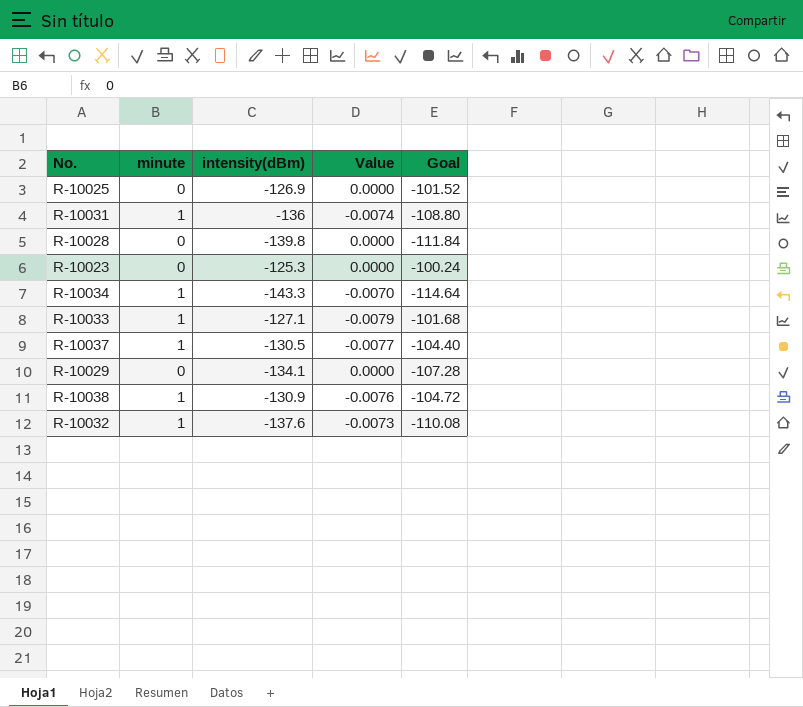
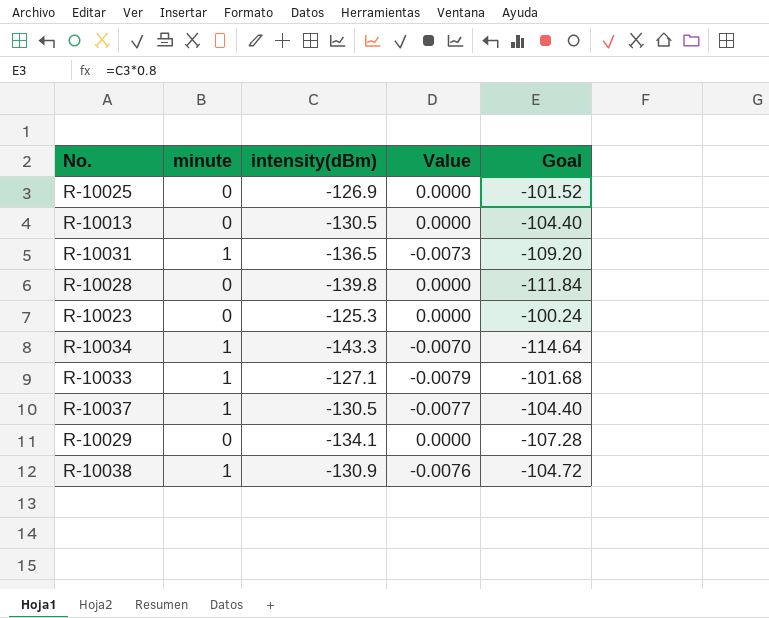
row R-10032: 1 | -137.6 | -0.0073 | -110.08 -> none
row R-10013: none -> 0 | -130.5 | 0.0000 | -104.40
R-10031 | intensity(dBm): -136 -> -136.5
R-10031 | Value: -0.0074 -> -0.0073
R-10031 | Goal: -108.80 -> -109.20

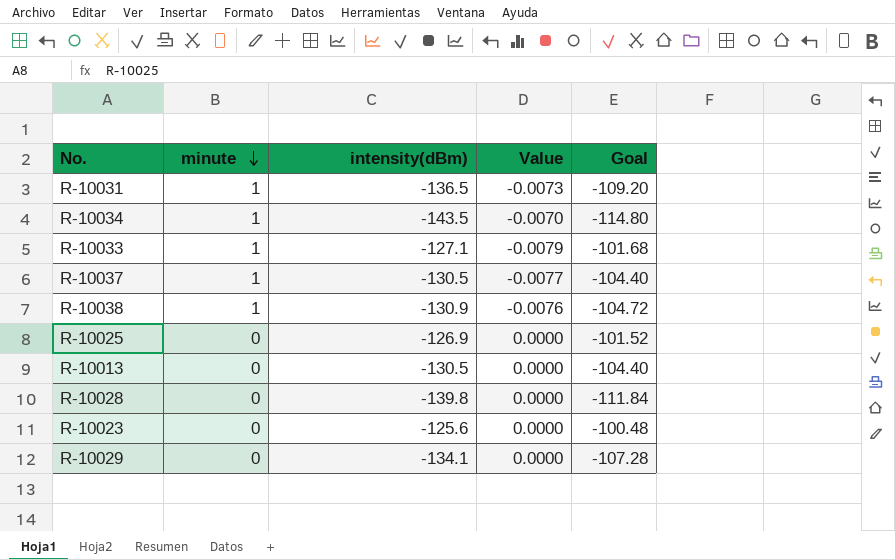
row order: none -> minute descending
R-10034 | intensity(dBm): -143.3 -> -143.5
R-10034 | Goal: -114.64 -> -114.80
R-10023 | intensity(dBm): -125.3 -> -125.6
R-10023 | Goal: -100.24 -> -100.48

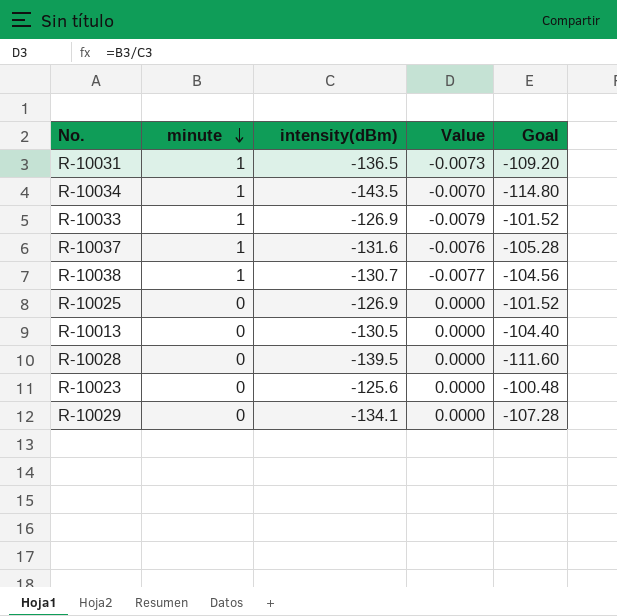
R-10033 | intensity(dBm): -127.1 -> -126.9
R-10033 | Goal: -101.68 -> -101.52
R-10037 | intensity(dBm): -130.5 -> -131.6
R-10037 | Value: -0.0077 -> -0.0076
R-10037 | Goal: -104.40 -> -105.28
R-10038 | intensity(dBm): -130.9 -> -130.7
R-10038 | Value: -0.0076 -> -0.0077
R-10038 | Goal: -104.72 -> -104.56
R-10028 | intensity(dBm): -139.8 -> -139.5
R-10028 | Goal: -111.84 -> -111.60

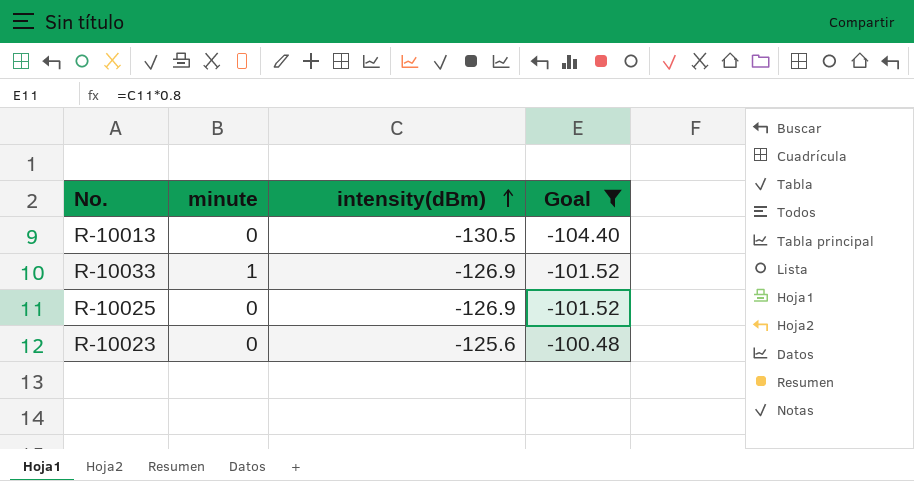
filter: none -> Goal >= -104.40
row order: minute descending -> intensity(dBm) ascending
column Value | formula: [minute] / [intensity(dBm)] -> none

